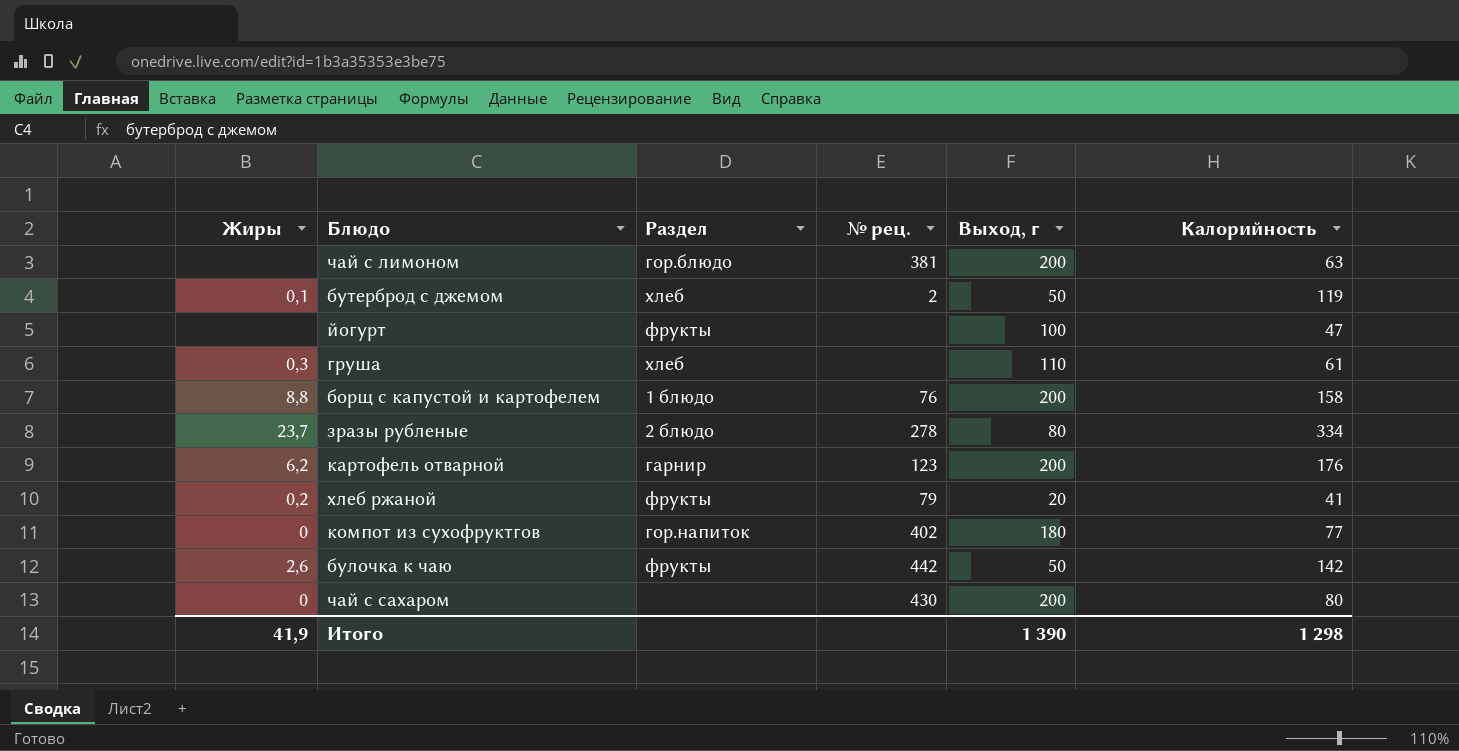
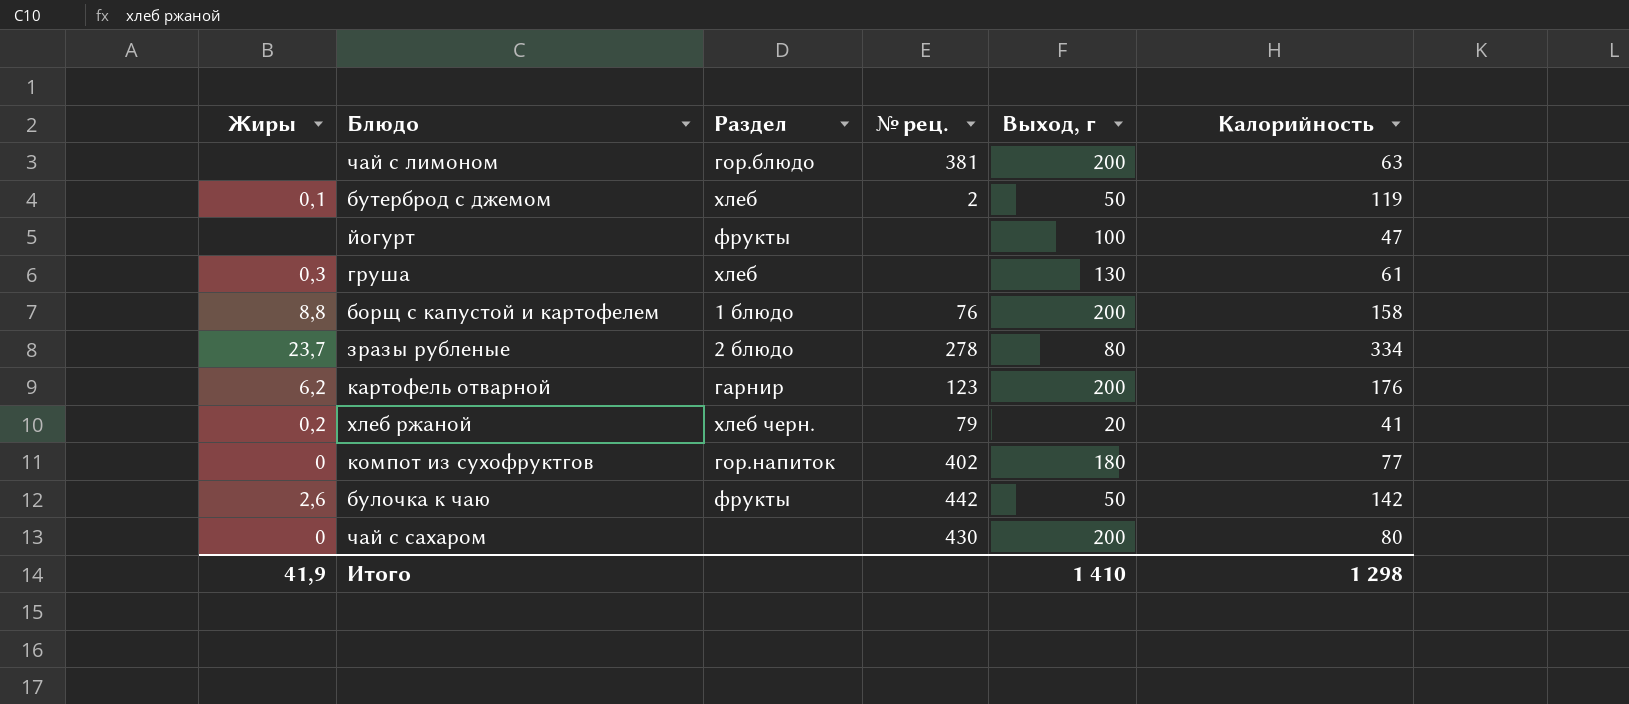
груша | Выход, г: 110 -> 130
хлеб ржаной | Раздел: фрукты -> хлеб черн.
Итого | Выход, г: 1 390 -> 1 410

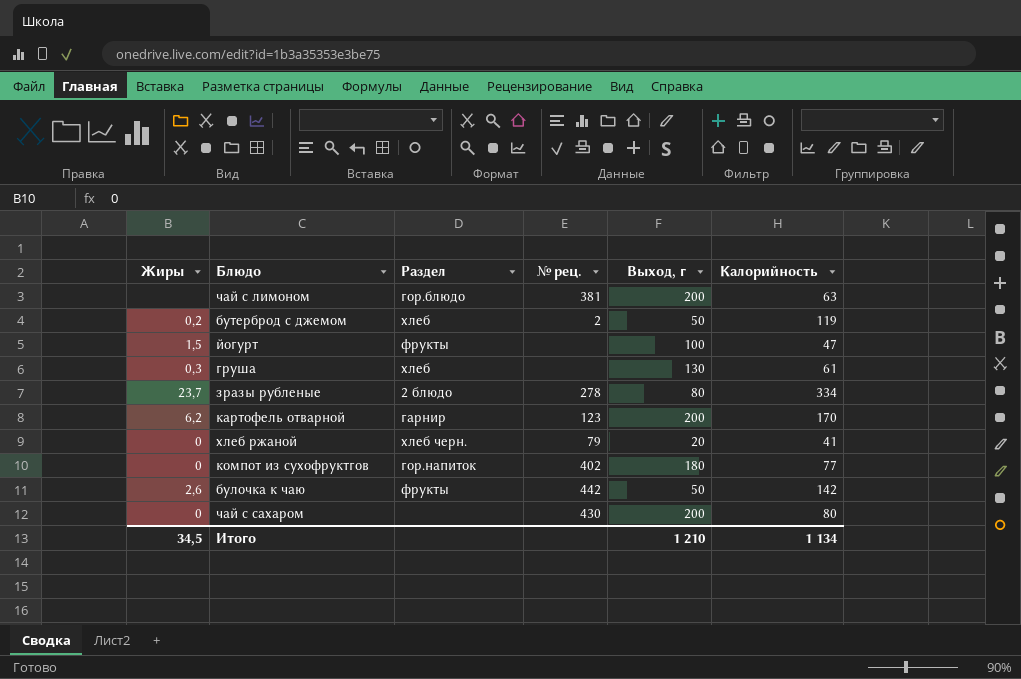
row борщ с капустой и картофелем: 8,8 | 1 блюдо | 76 | 200 | 158 -> none
бутерброд с джемом | Жиры: 0,1 -> 0,2
йогурт | Жиры: none -> 1,5
картофель отварной | Калорийность: 176 -> 170
хлеб ржаной | Жиры: 0,2 -> 0
Итого | Жиры: 41,9 -> 34,5
Итого | Выход, г: 1 410 -> 1 210
Итого | Калорийность: 1 298 -> 1 134

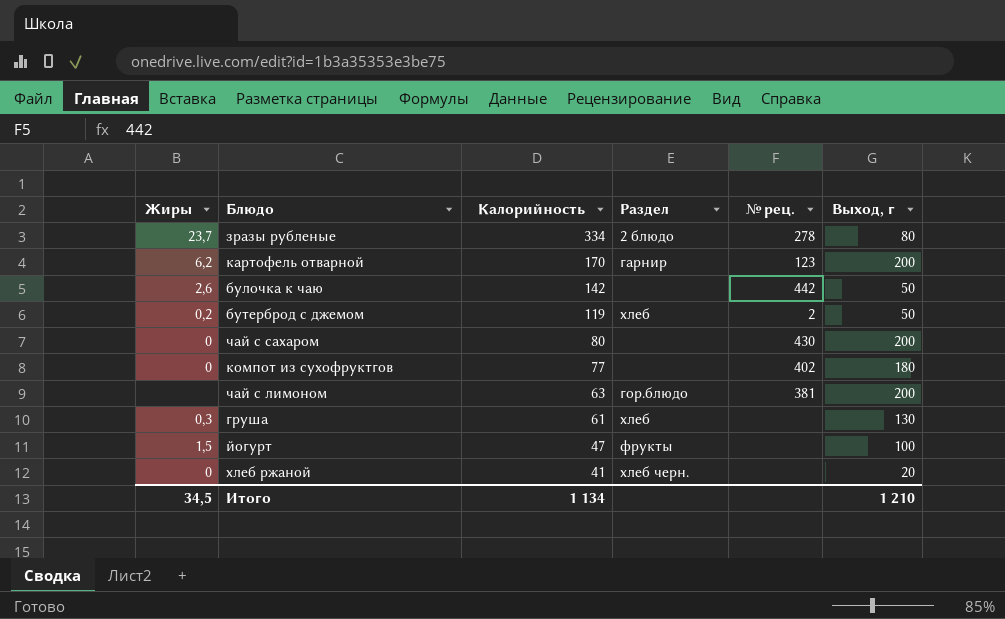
row order: none -> Калорийность descending
column Калорийность | position: 6 -> 3
булочка к чаю | Раздел: фрукты -> none
компот из сухофруктгов | Раздел: гор.напиток -> none
хлеб ржаной | № рец.: 79 -> none

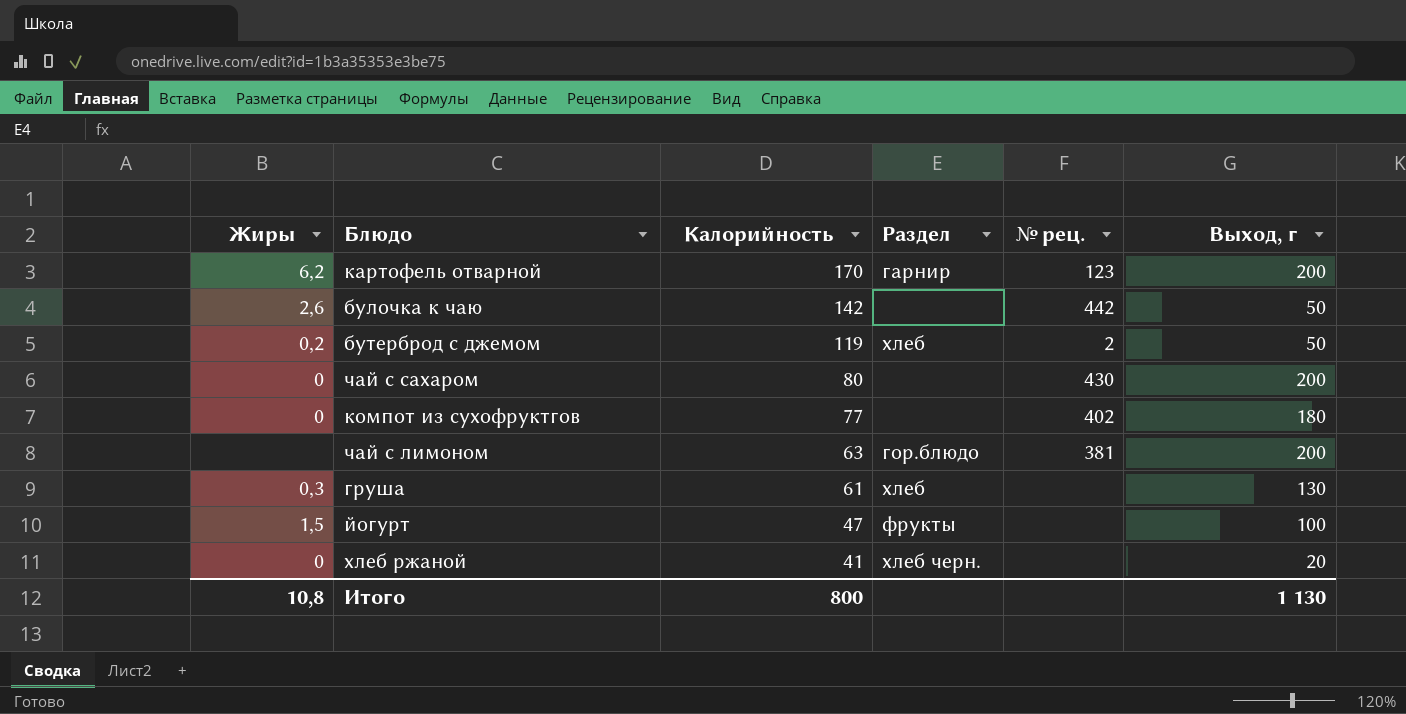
row зразы рубленые: 23,7 | 334 | 2 блюдо | 278 | 80 -> none
Итого | Жиры: 34,5 -> 10,8
Итого | Калорийность: 1 134 -> 800
Итого | Выход, г: 1 210 -> 1 130

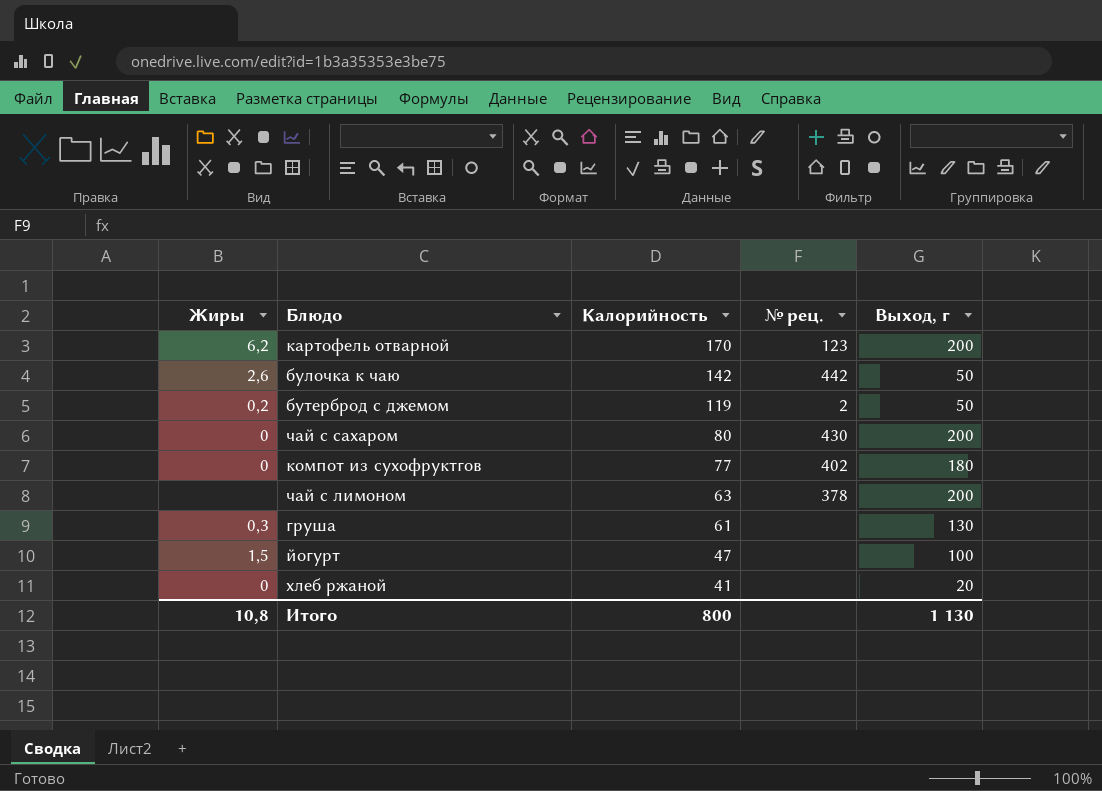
column Раздел | position: 4 -> none
чай с лимоном | № рец.: 381 -> 378

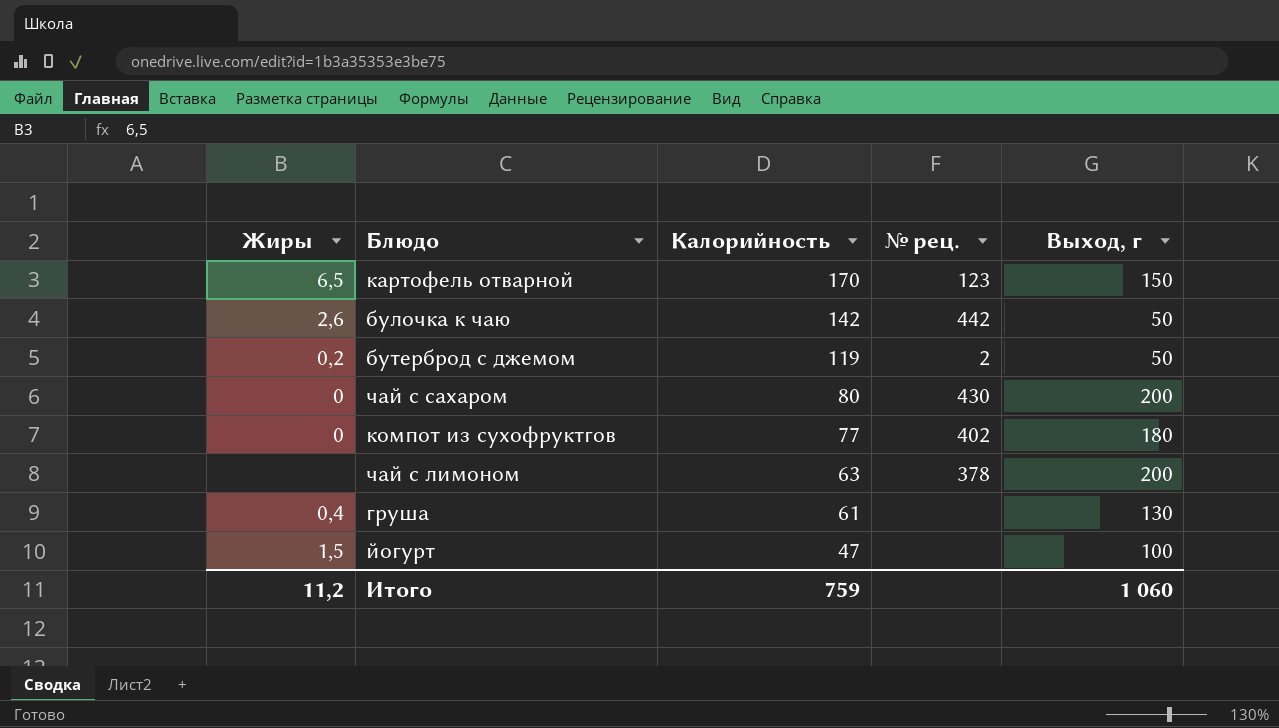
row хлеб ржаной: 0 | 41 | none | 20 -> none
картофель отварной | Жиры: 6,2 -> 6,5
картофель отварной | Выход, г: 200 -> 150
груша | Жиры: 0,3 -> 0,4
Итого | Жиры: 10,8 -> 11,2
Итого | Калорийность: 800 -> 759
Итого | Выход, г: 1 130 -> 1 060

